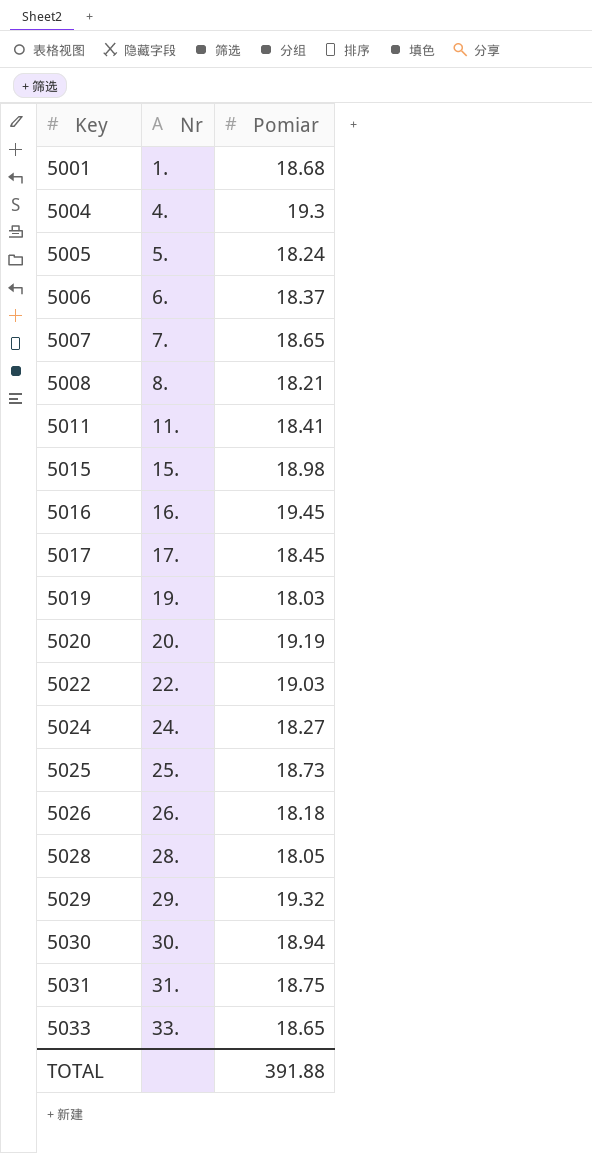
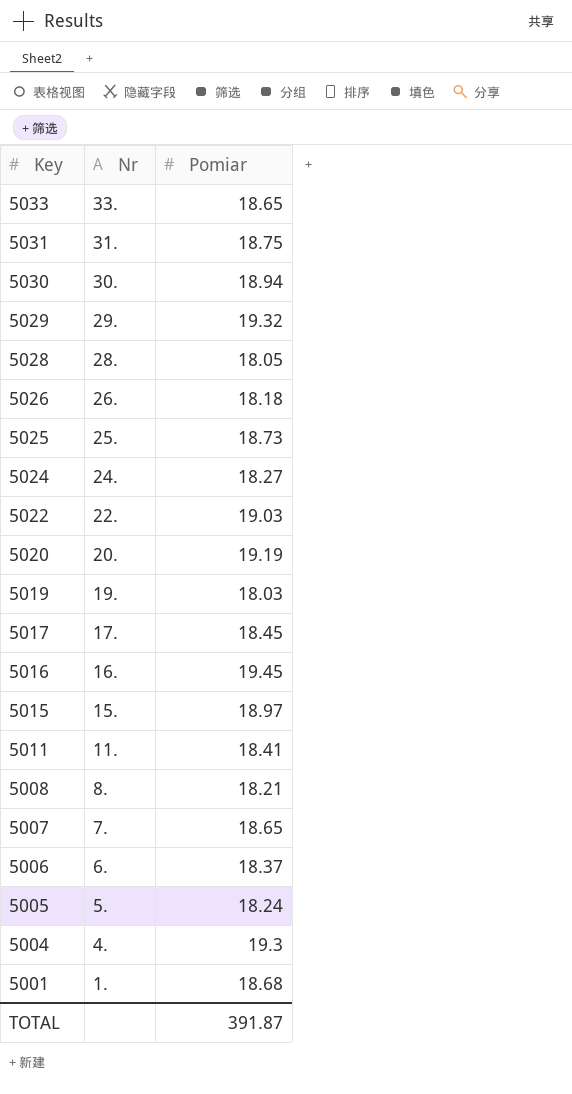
row order: Key ascending -> Key descending
5015 | Pomiar: 18.98 -> 18.97
TOTAL | Pomiar: 391.88 -> 391.87

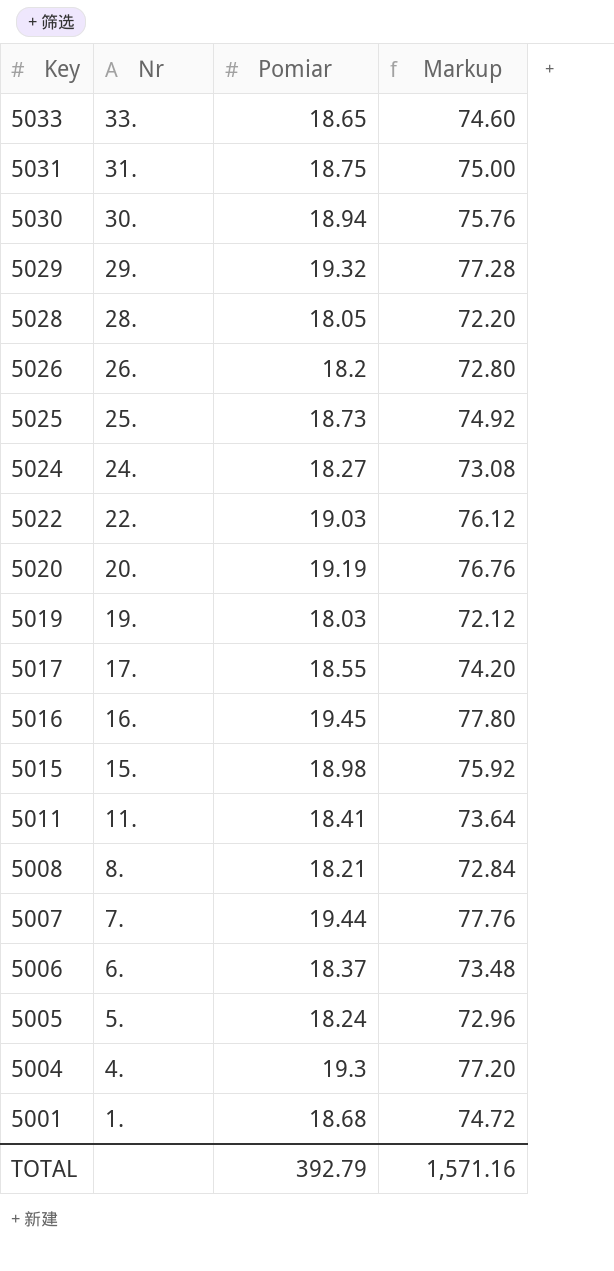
column Markup | formula: none -> [Pomiar] * 4
5026 | Pomiar: 18.18 -> 18.2
5017 | Pomiar: 18.45 -> 18.55
5015 | Pomiar: 18.97 -> 18.98
5007 | Pomiar: 18.65 -> 19.44
TOTAL | Pomiar: 391.87 -> 392.79

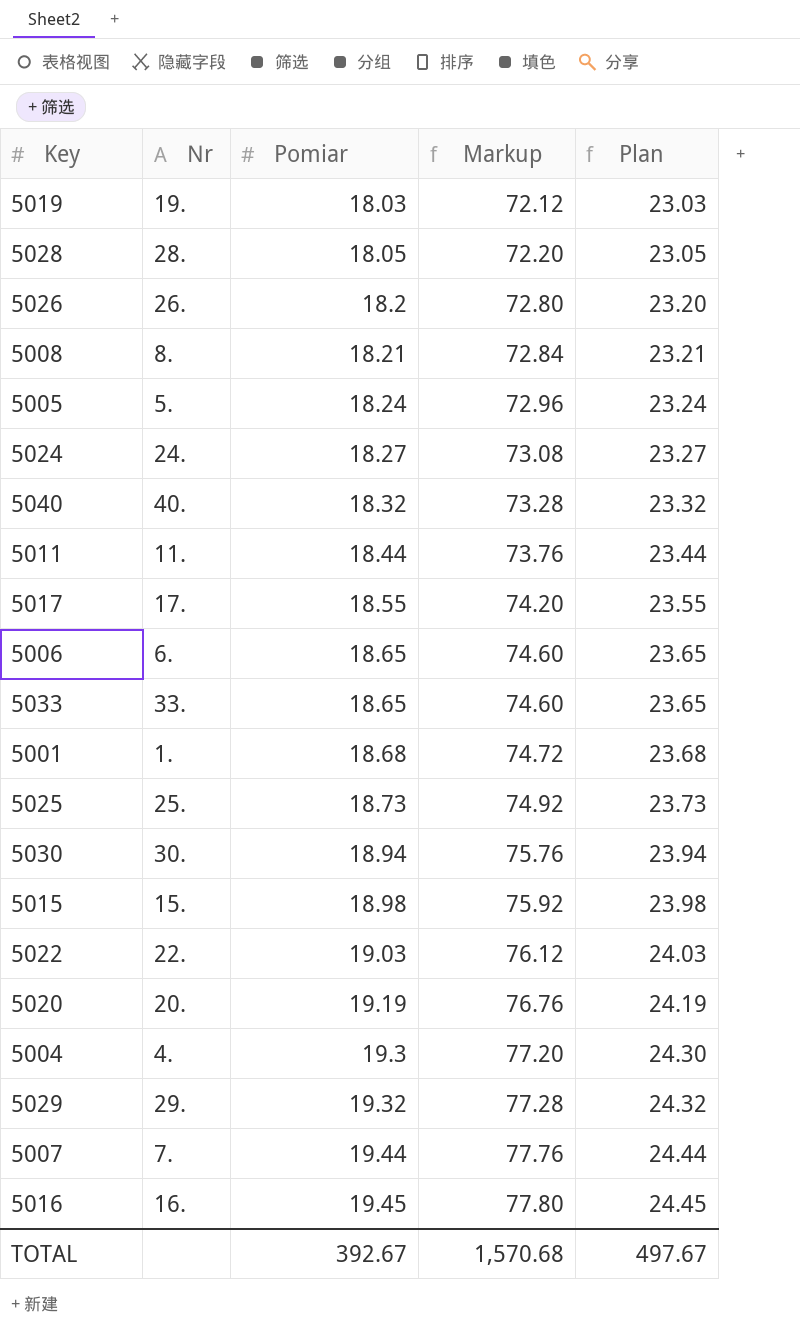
row order: Key descending -> Pomiar ascending
column Plan | formula: none -> [Pomiar] + 5
row 5031: 31. | 18.75 | 75.00 -> none
row 5040: none -> 40. | 18.32 | 73.28 | 23.32
5011 | Pomiar: 18.41 -> 18.44
5011 | Markup: 73.64 -> 73.76
5006 | Pomiar: 18.37 -> 18.65
5006 | Markup: 73.48 -> 74.60
TOTAL | Pomiar: 392.79 -> 392.67
TOTAL | Markup: 1,571.16 -> 1,570.68

